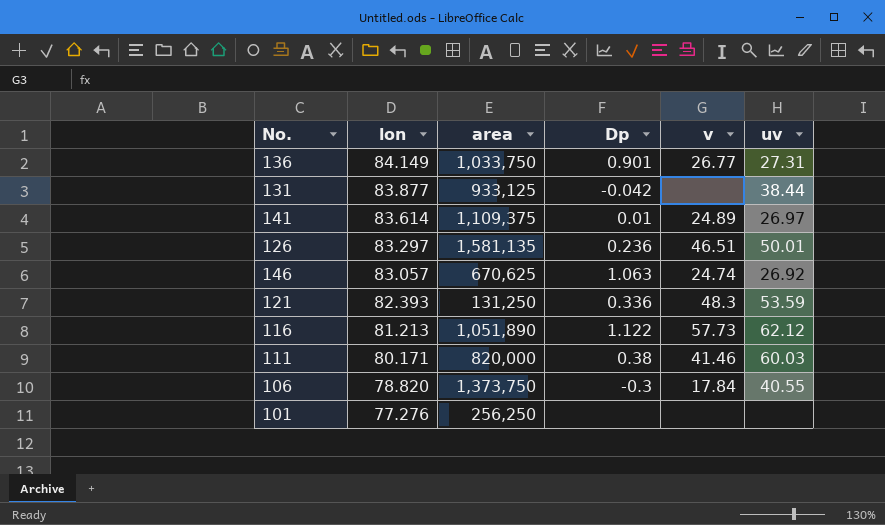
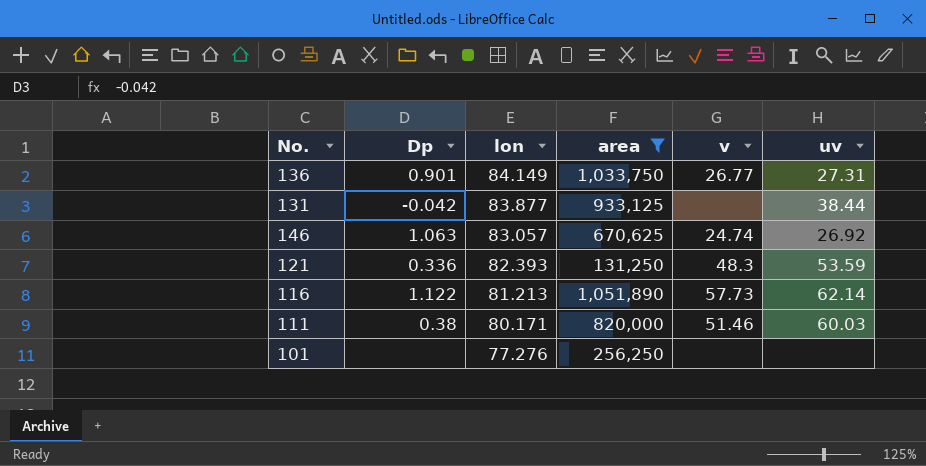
filter: none -> area <= 1,051,890
column Dp | position: 4 -> 2
116 | uv: 62.12 -> 62.14
111 | v: 41.46 -> 51.46

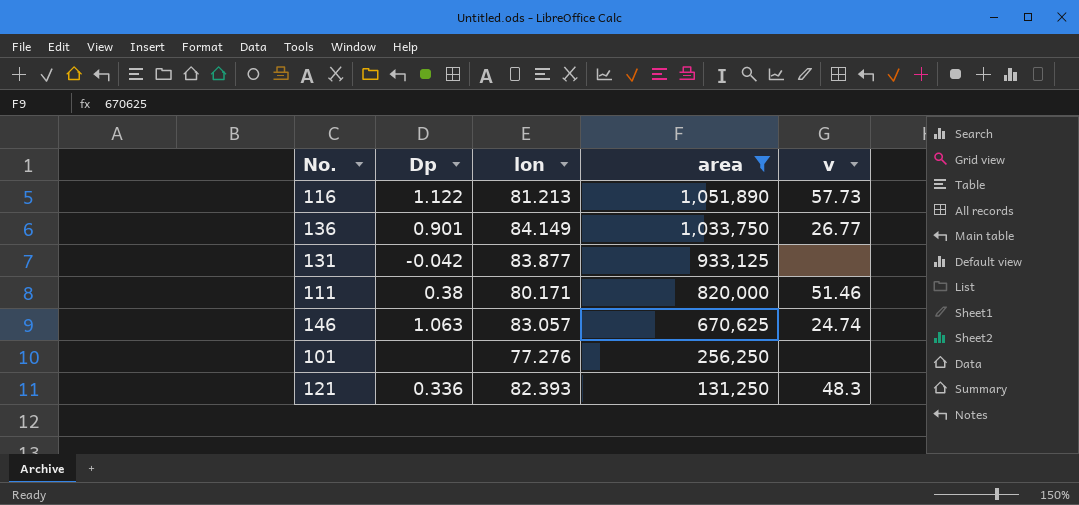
row order: lon descending -> area descending
column uv | position: 6 -> none

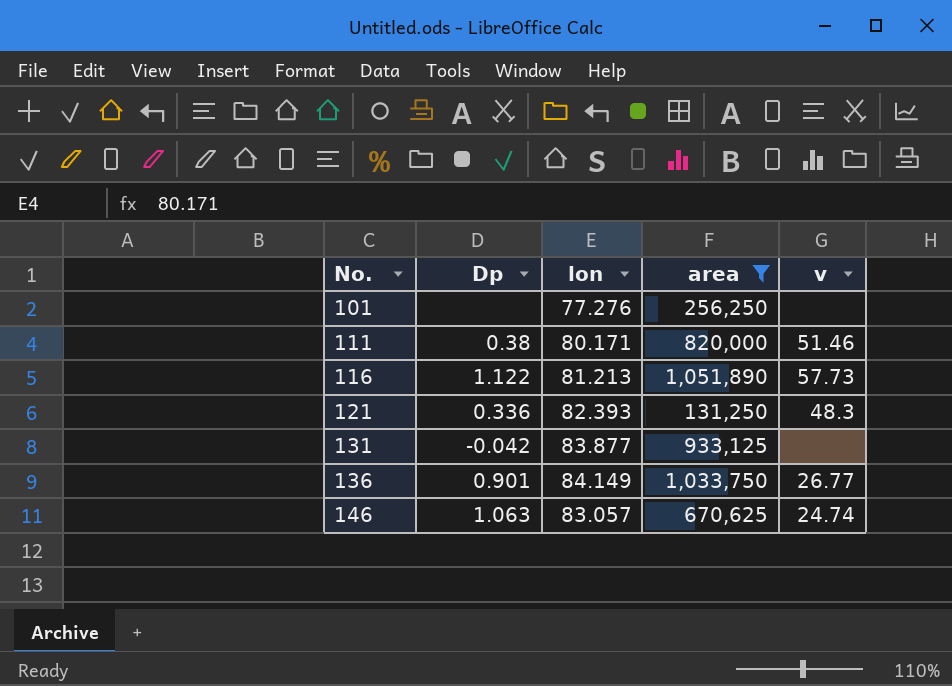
row order: area descending -> No. ascending

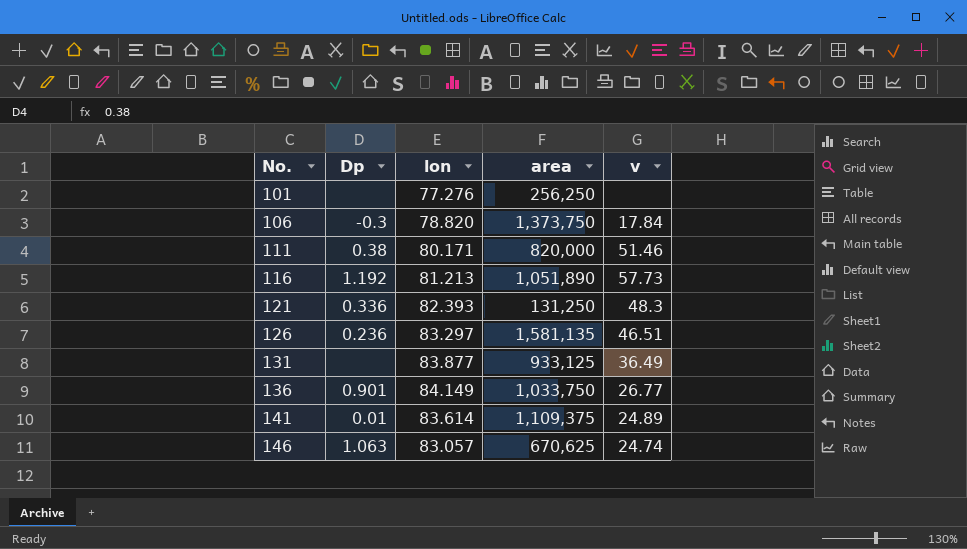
filter: area <= 1,051,890 -> none
116 | Dp: 1.122 -> 1.192
131 | Dp: -0.042 -> none
131 | v: none -> 36.49

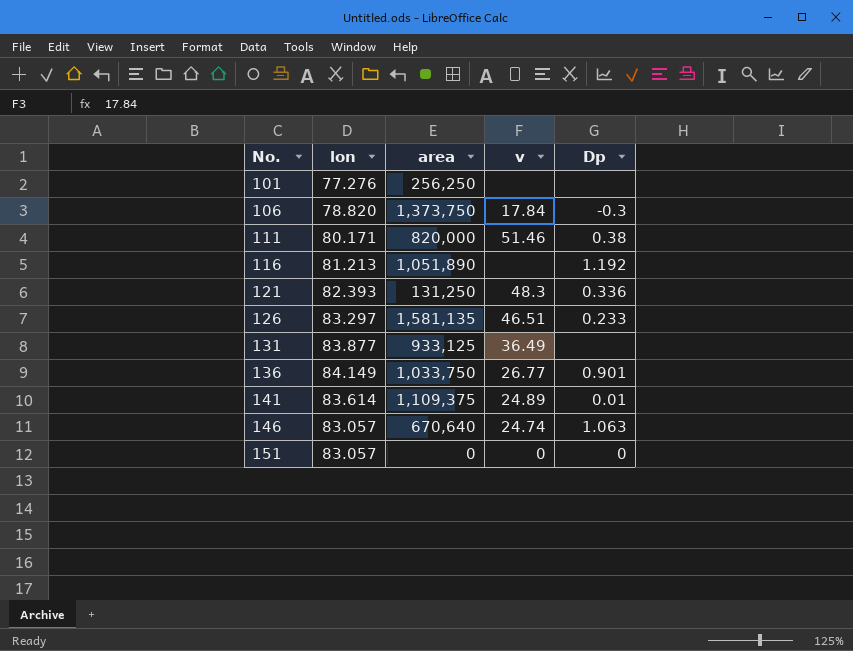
column Dp | position: 2 -> 5
116 | v: 57.73 -> none
126 | Dp: 0.236 -> 0.233
146 | area: 670,625 -> 670,640
row 151: none -> 83.057 | 0 | 0 | 0

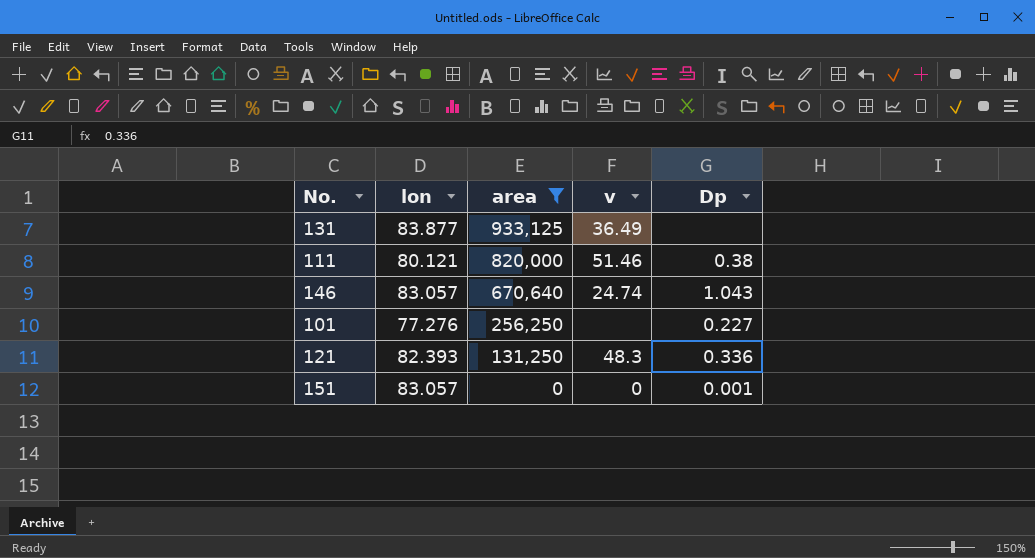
filter: none -> area <= 933,125
row order: No. ascending -> area descending
111 | lon: 80.171 -> 80.121
146 | Dp: 1.063 -> 1.043
101 | Dp: none -> 0.227
151 | Dp: 0 -> 0.001

